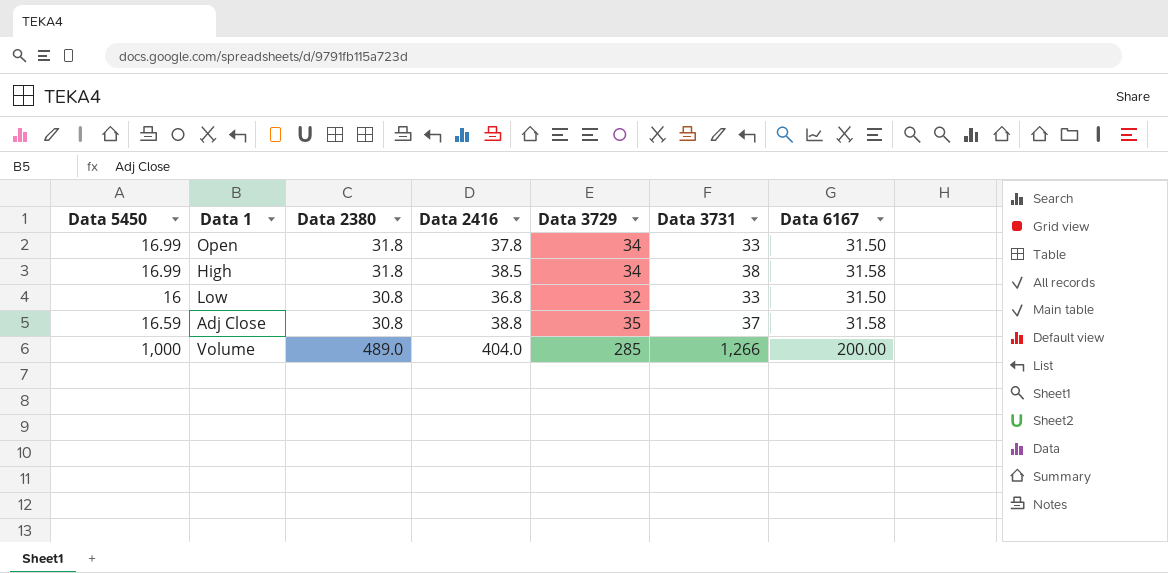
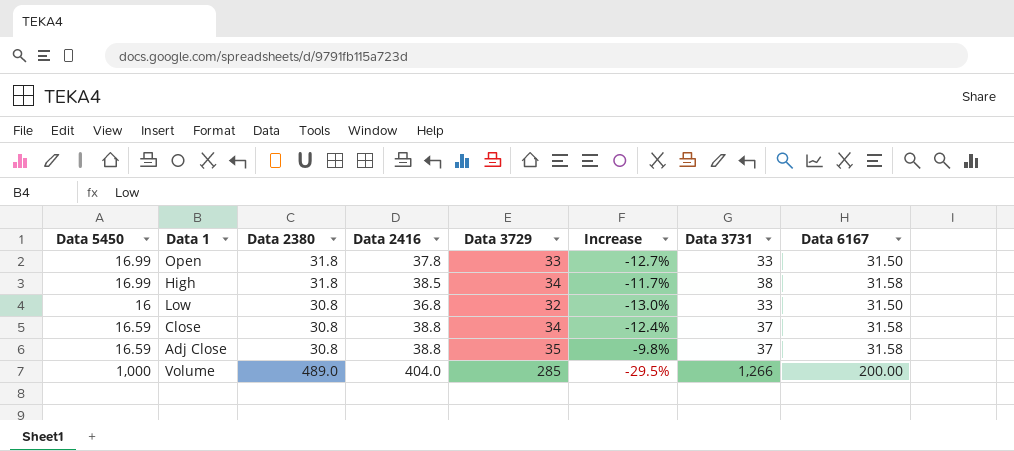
column Increase | formula: none -> ([Data 3729] - [Data 2416]) / [Data 2416]
Open | Data 3729: 34 -> 33
row Close: none -> 16.59 | 30.8 | 38.8 | 34 | -12.4% | 37 | 31.58

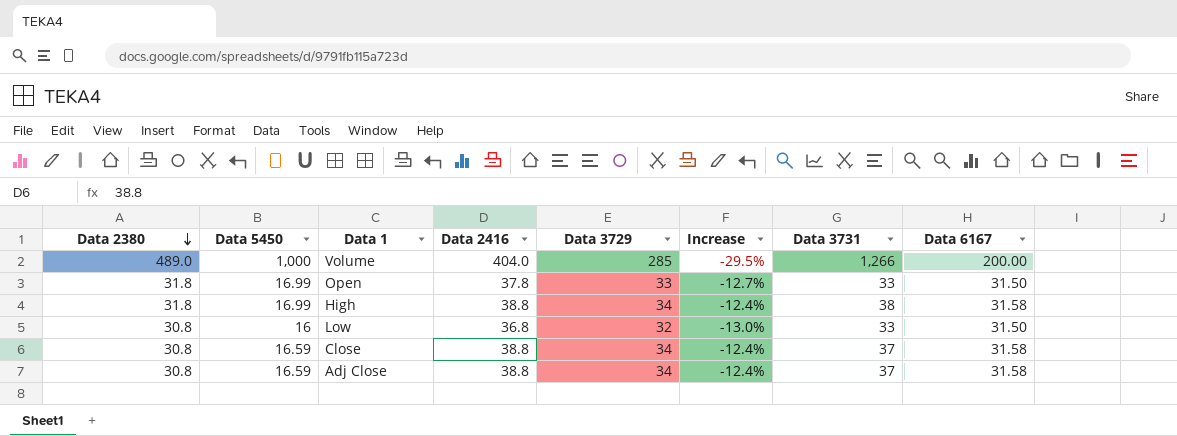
row order: none -> Data 2380 descending
column Data 2380 | position: 3 -> 1
High | Data 2416: 38.5 -> 38.8
High | Increase: -11.7% -> -12.4%
Adj Close | Data 3729: 35 -> 34
Adj Close | Increase: -9.8% -> -12.4%

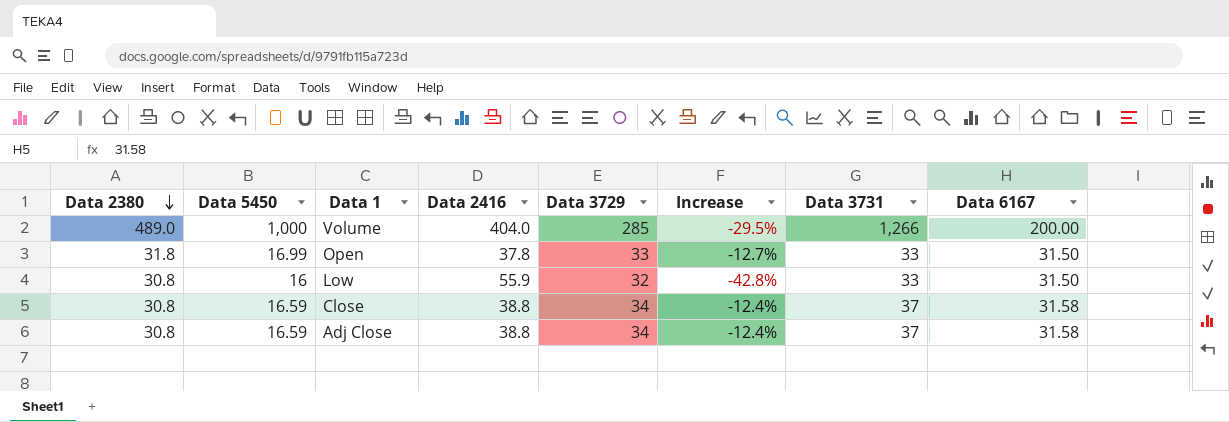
row High: 31.8 | 16.99 | 38.8 | 34 | -12.4% | 38 | 31.58 -> none
Low | Data 2416: 36.8 -> 55.9
Low | Increase: -13.0% -> -42.8%

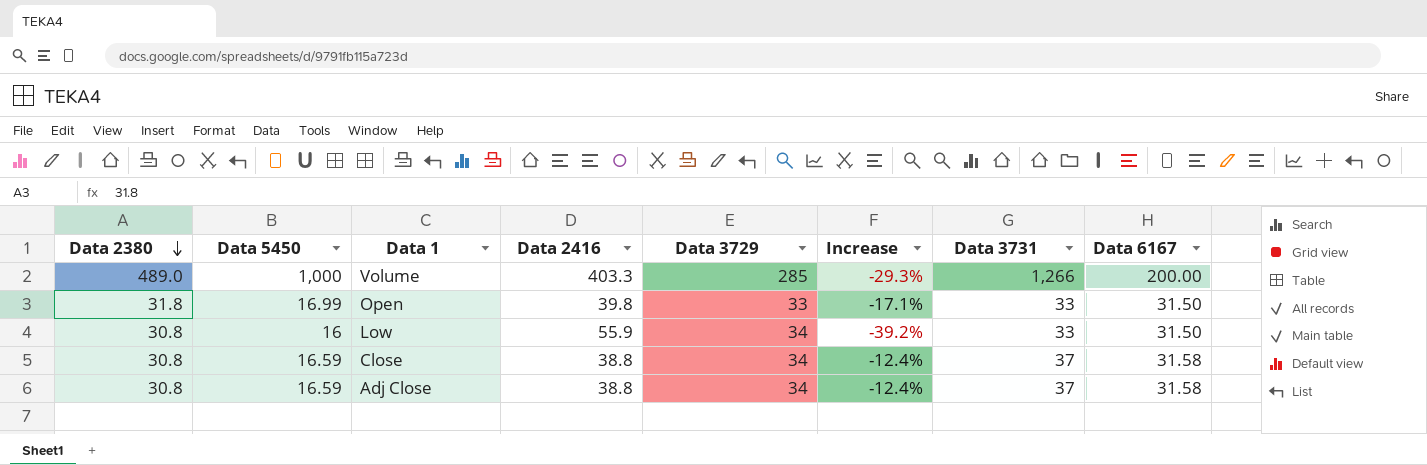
Volume | Data 2416: 404.0 -> 403.3
Volume | Increase: -29.5% -> -29.3%
Open | Data 2416: 37.8 -> 39.8
Open | Increase: -12.7% -> -17.1%
Low | Data 3729: 32 -> 34
Low | Increase: -42.8% -> -39.2%

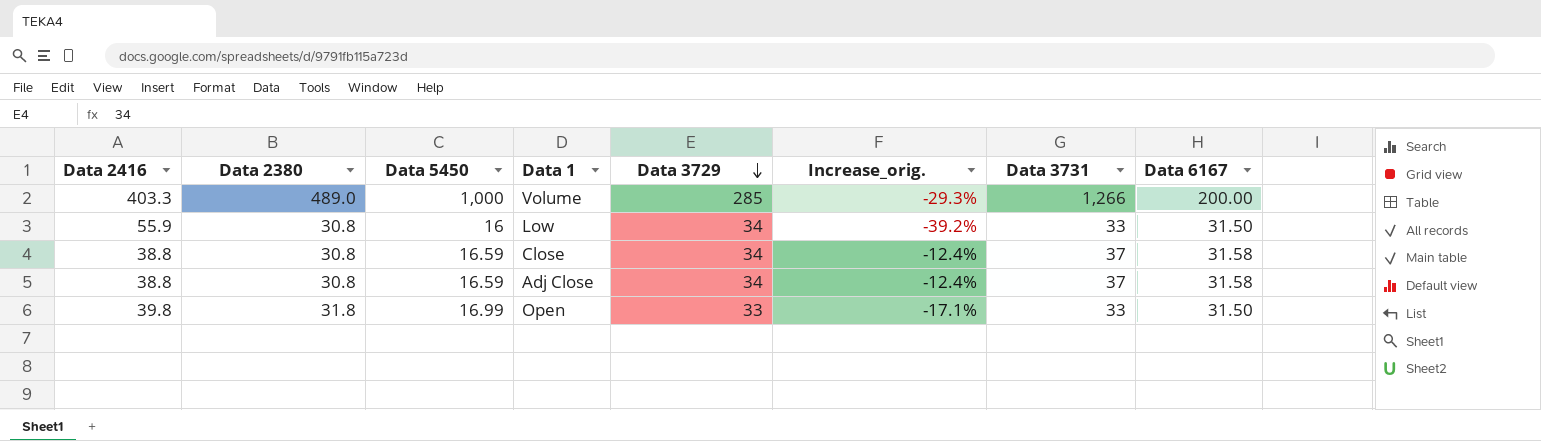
row order: Data 2380 descending -> Data 3729 descending
column Data 2416 | position: 4 -> 1
column name: Increase -> Increase_orig.

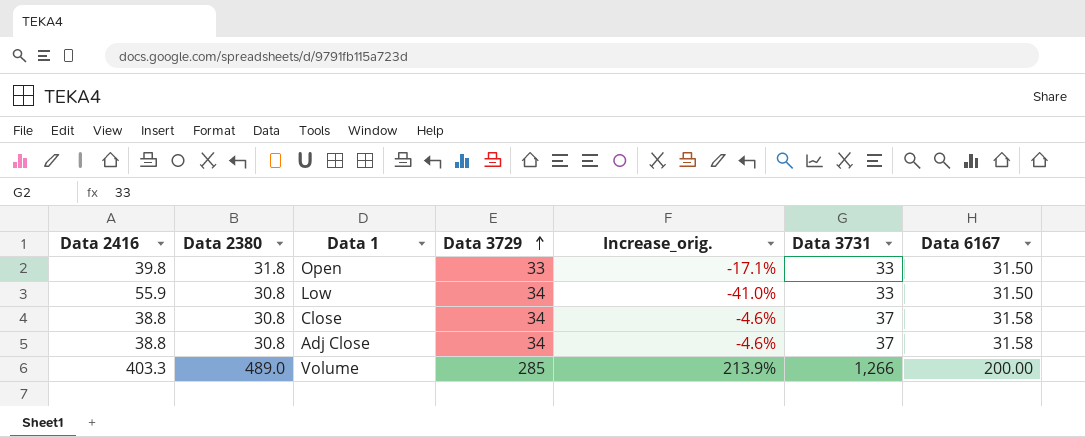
row order: Data 3729 descending -> Data 3729 ascending
column Data 5450 | position: 3 -> none
column Increase_orig. | formula: ([Data 3729] - [Data 2416]) / [Data 2416] -> ([Data 3731] - [Data 2416]) / [Data 2416]

